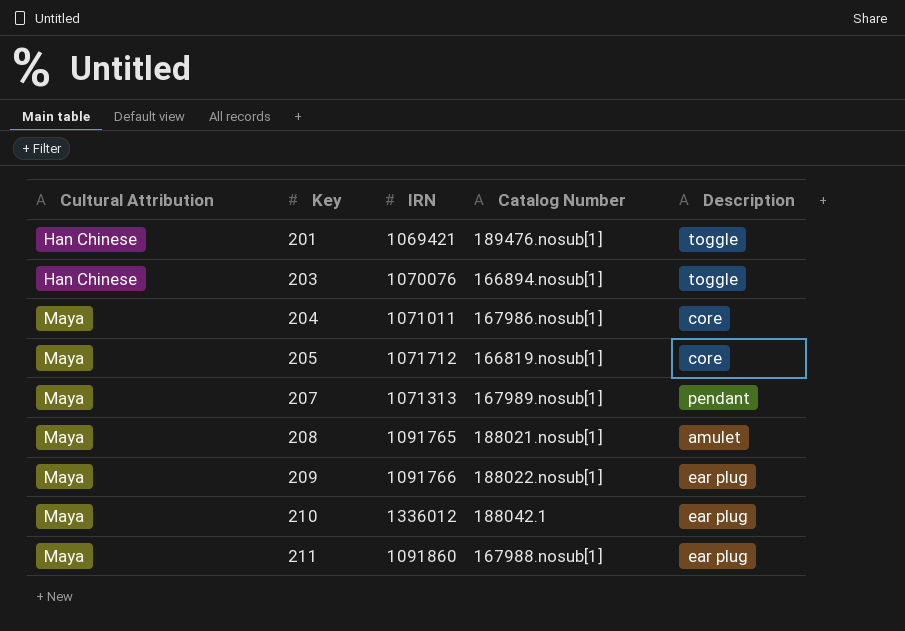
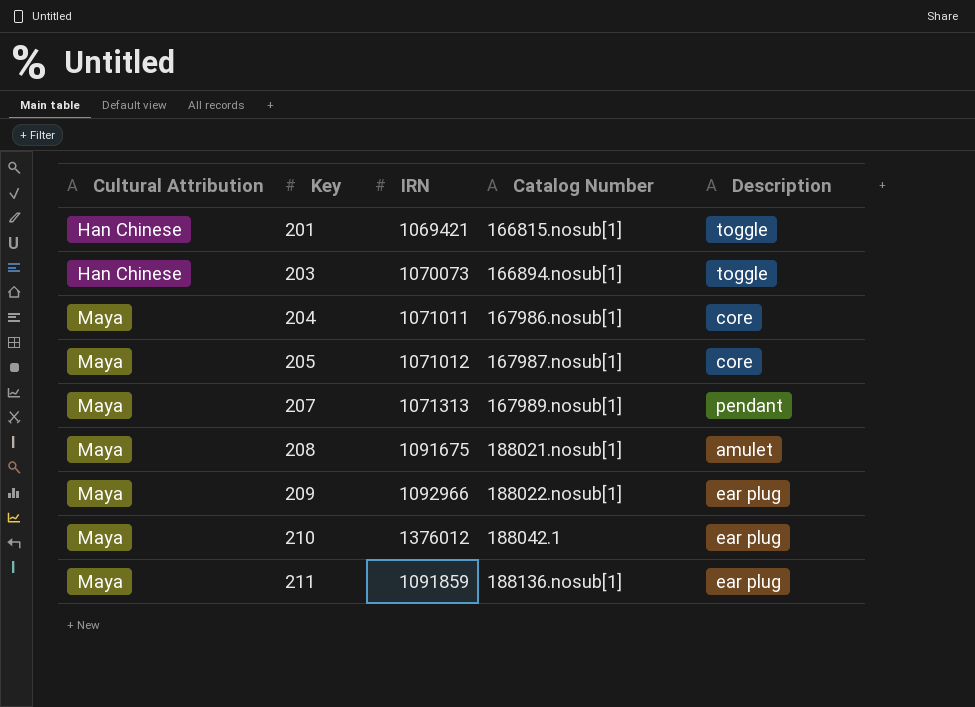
201 | Catalog Number: 189476.nosub[1] -> 166815.nosub[1]
203 | IRN: 1070076 -> 1070073
205 | IRN: 1071712 -> 1071012
205 | Catalog Number: 166819.nosub[1] -> 167987.nosub[1]
208 | IRN: 1091765 -> 1091675
209 | IRN: 1091766 -> 1092966
210 | IRN: 1336012 -> 1376012
211 | IRN: 1091860 -> 1091859
211 | Catalog Number: 167988.nosub[1] -> 188136.nosub[1]

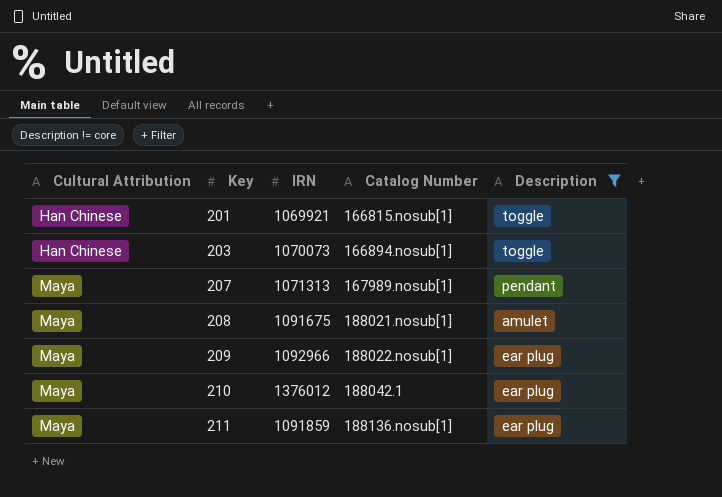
filter: none -> Description != core
201 | IRN: 1069421 -> 1069921

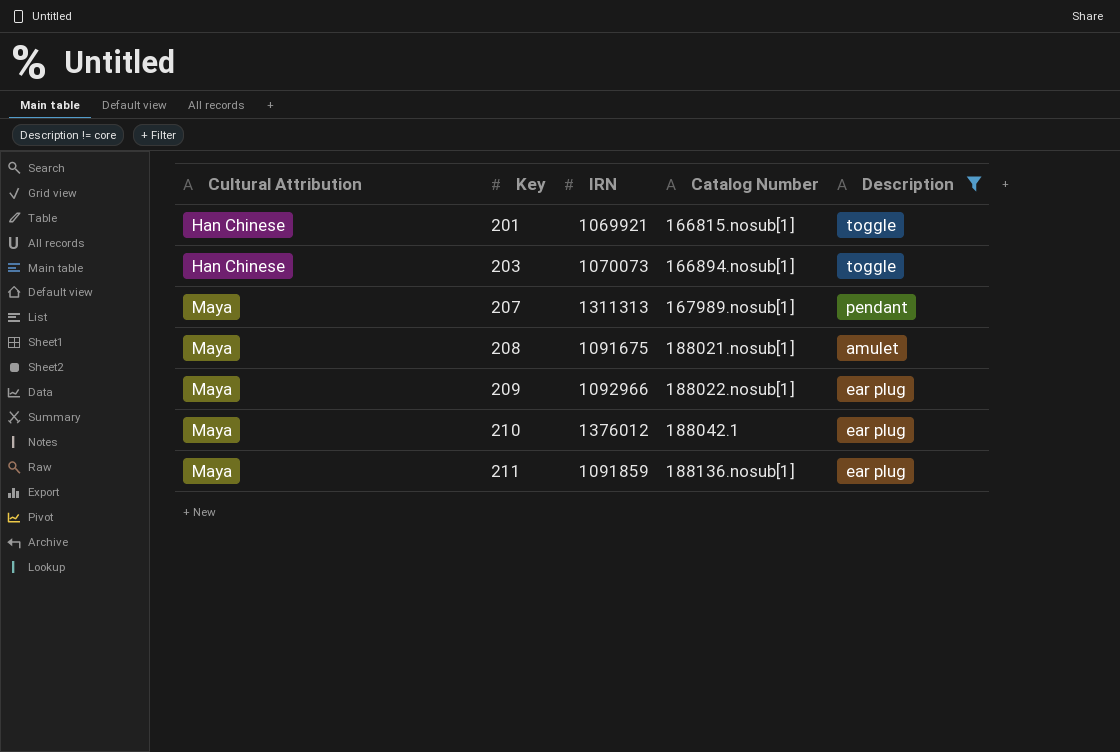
207 | IRN: 1071313 -> 1311313

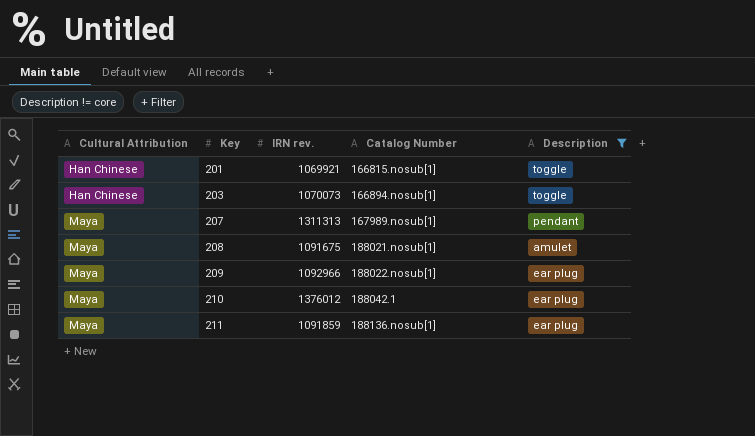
column name: IRN -> IRN rev.

